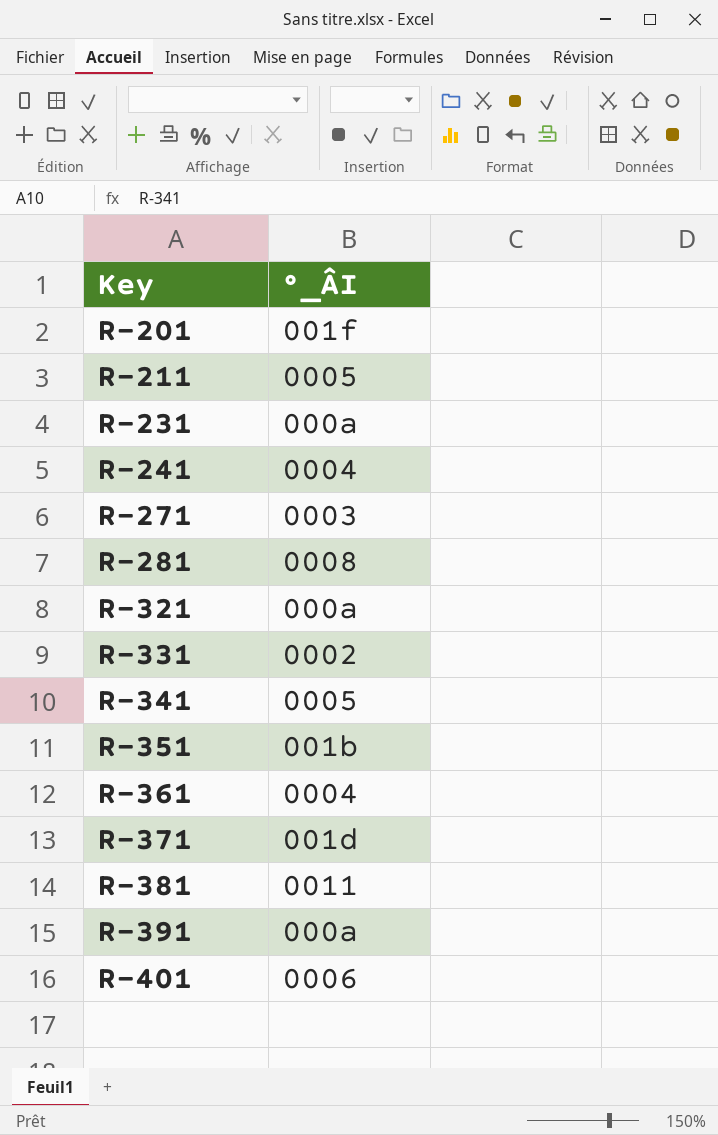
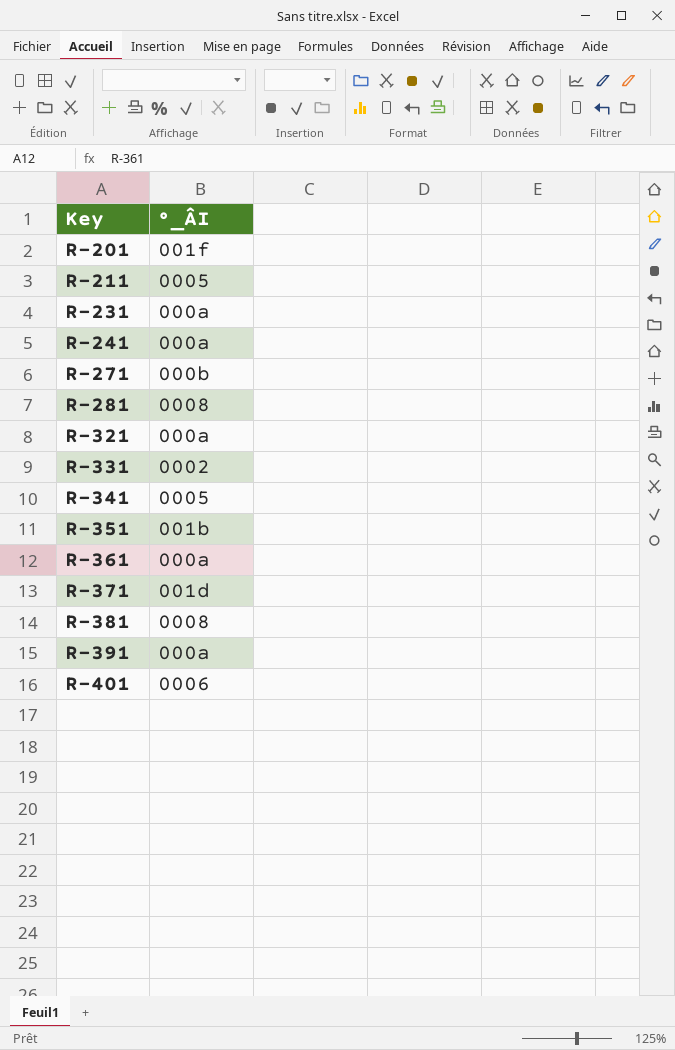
R-241 | °_ÂI: 0004 -> 000a
R-271 | °_ÂI: 0003 -> 000b
R-361 | °_ÂI: 0004 -> 000a
R-381 | °_ÂI: 0011 -> 0008

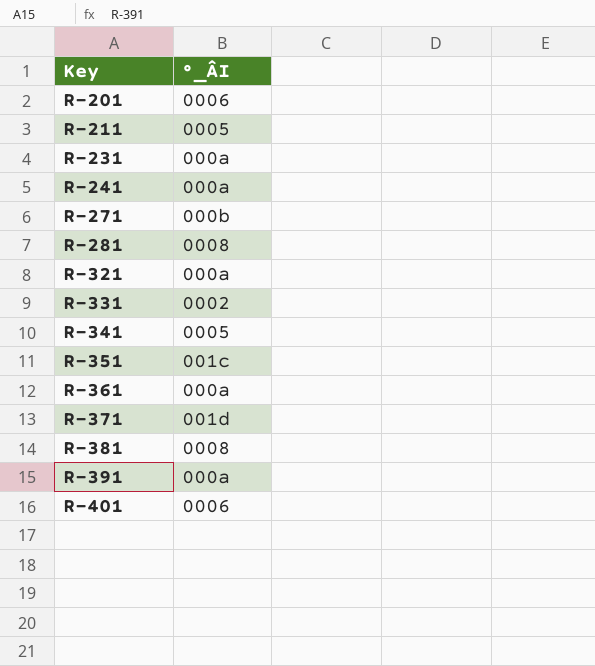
R-201 | °_ÂI: 001f -> 0006
R-351 | °_ÂI: 001b -> 001c

